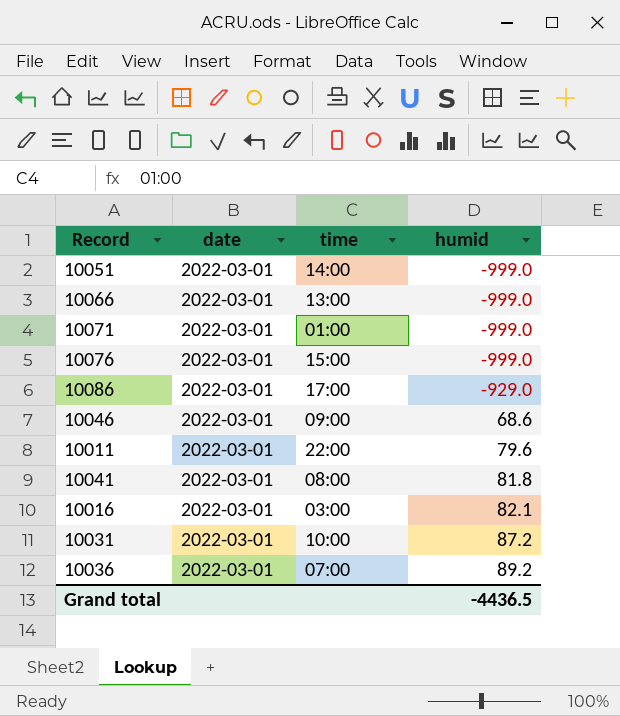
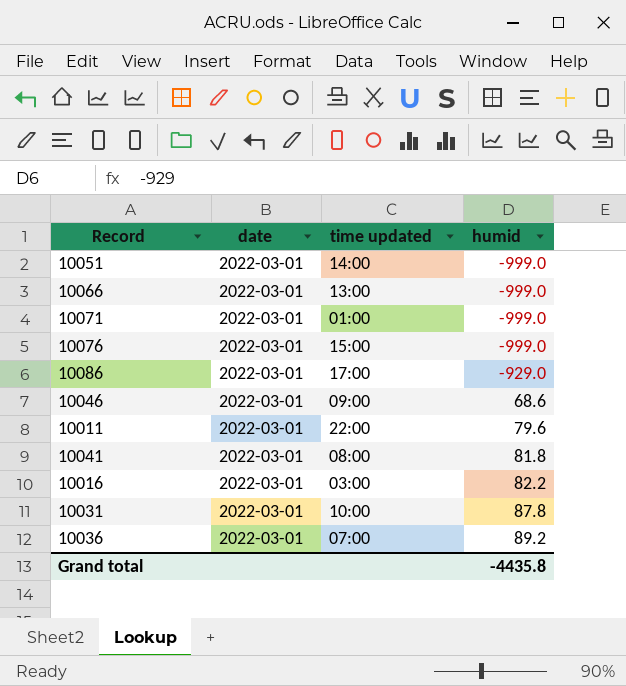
column name: time -> time updated
10016 | humid: 82.1 -> 82.2
10031 | humid: 87.2 -> 87.8
Grand total | humid: -4436.5 -> -4435.8

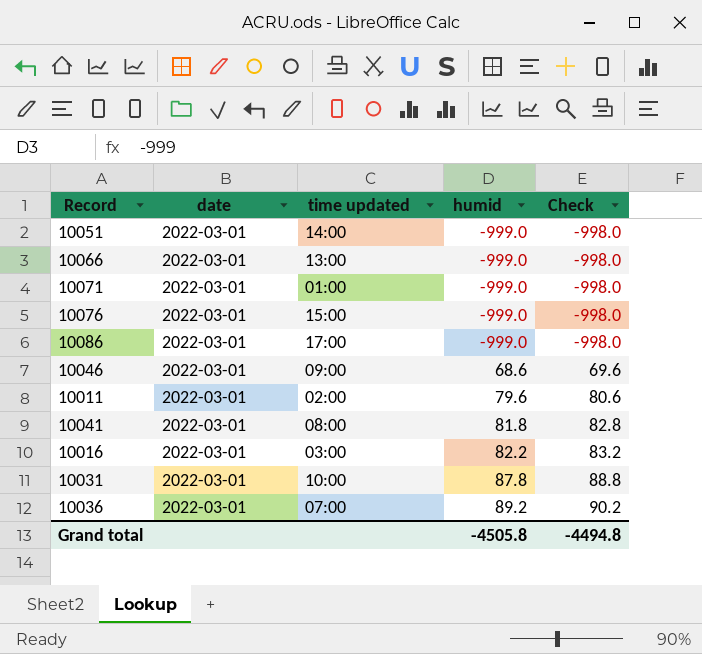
column Check | formula: none -> [humid] + 1
10086 | humid: -929.0 -> -999.0
10011 | time updated: 22:00 -> 02:00
Grand total | humid: -4435.8 -> -4505.8

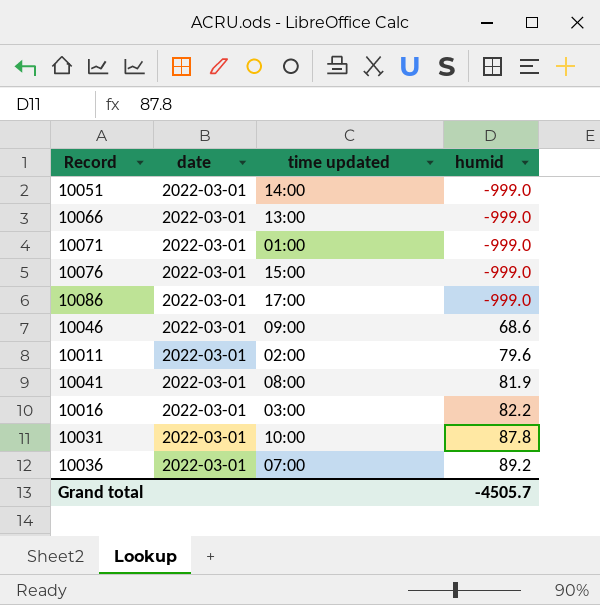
column Check | formula: [humid] + 1 -> none
10041 | humid: 81.8 -> 81.9
Grand total | humid: -4505.8 -> -4505.7

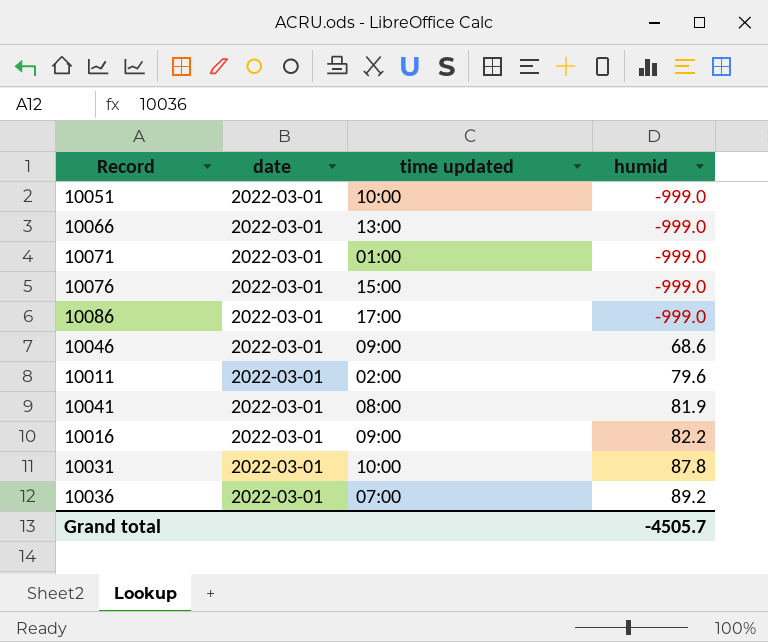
10051 | time updated: 14:00 -> 10:00
10016 | time updated: 03:00 -> 09:00

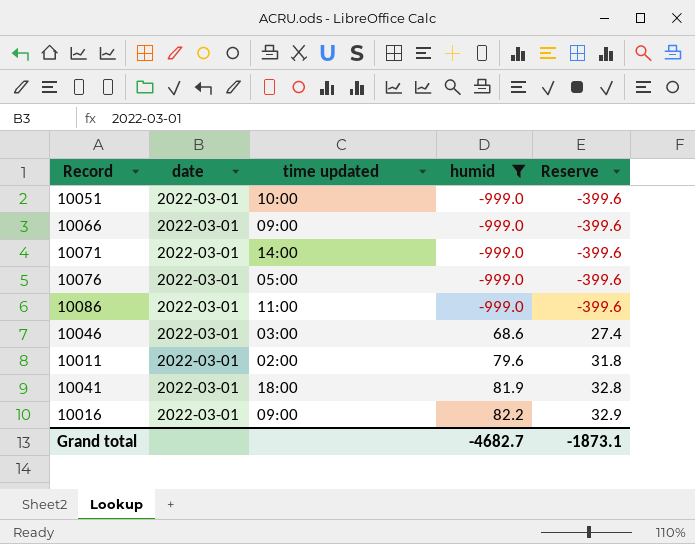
filter: none -> humid <= 82.2
column Reserve | formula: none -> [humid] * 0.4
10066 | time updated: 13:00 -> 09:00
10071 | time updated: 01:00 -> 14:00
10076 | time updated: 15:00 -> 05:00
10086 | time updated: 17:00 -> 11:00
10046 | time updated: 09:00 -> 03:00
10041 | time updated: 08:00 -> 18:00
Grand total | humid: -4505.7 -> -4682.7

